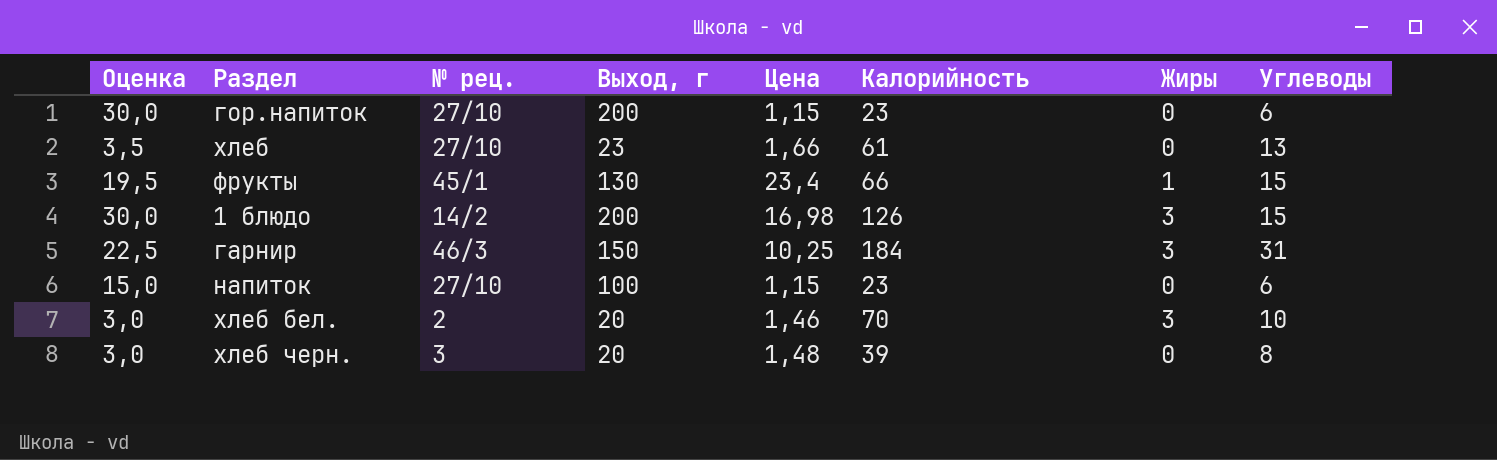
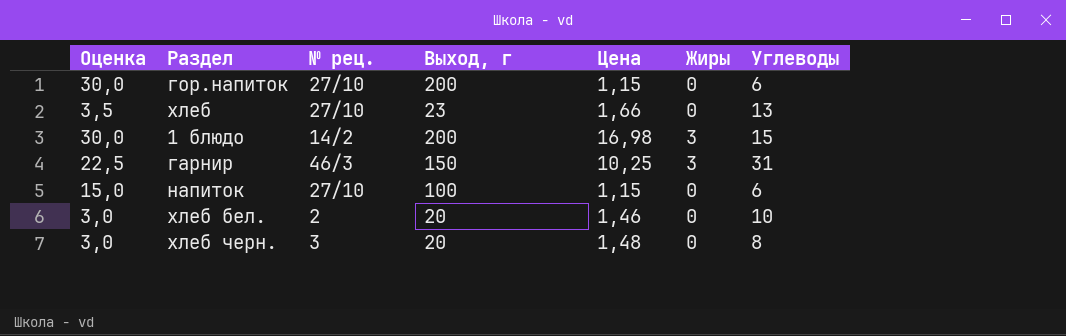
column Калорийность | position: 6 -> none
row фрукты: 19,5 | 45/1 | 130 | 23,4 | 66 | 1 | 15 -> none
хлеб бел. | Жиры: 3 -> 0

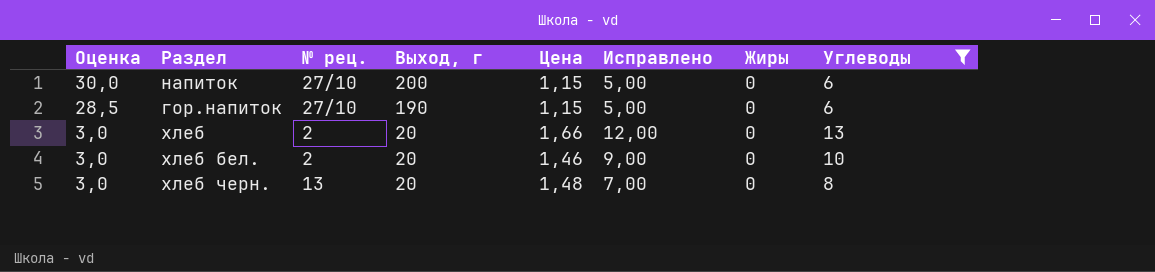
filter: none -> Углеводы <= 13
row order: none -> Оценка descending
column Исправлено | formula: none -> [Углеводы] - 1
напиток | Оценка: 15,0 -> 30,0
напиток | Выход, г: 100 -> 200
гор.напиток | Оценка: 30,0 -> 28,5
гор.напиток | Выход, г: 200 -> 190
хлеб | Оценка: 3,5 -> 3,0
хлеб | № рец.: 27/10 -> 2
хлеб | Выход, г: 23 -> 20
хлеб черн. | № рец.: 3 -> 13

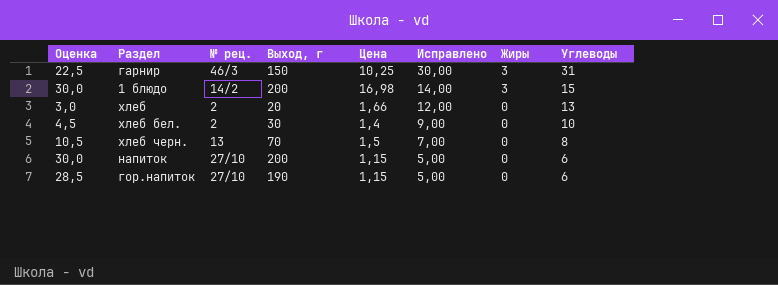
filter: Углеводы <= 13 -> none
row order: Оценка descending -> Исправлено descending
хлеб бел. | Оценка: 3,0 -> 4,5
хлеб бел. | Выход, г: 20 -> 30
хлеб бел. | Цена: 1,46 -> 1,4
хлеб черн. | Оценка: 3,0 -> 10,5
хлеб черн. | Выход, г: 20 -> 70
хлеб черн. | Цена: 1,48 -> 1,5

